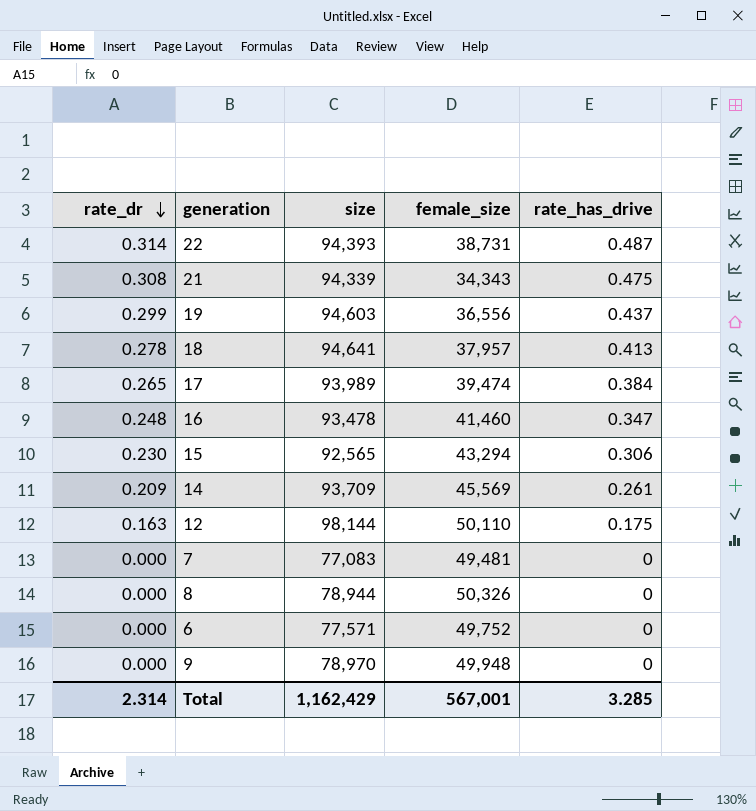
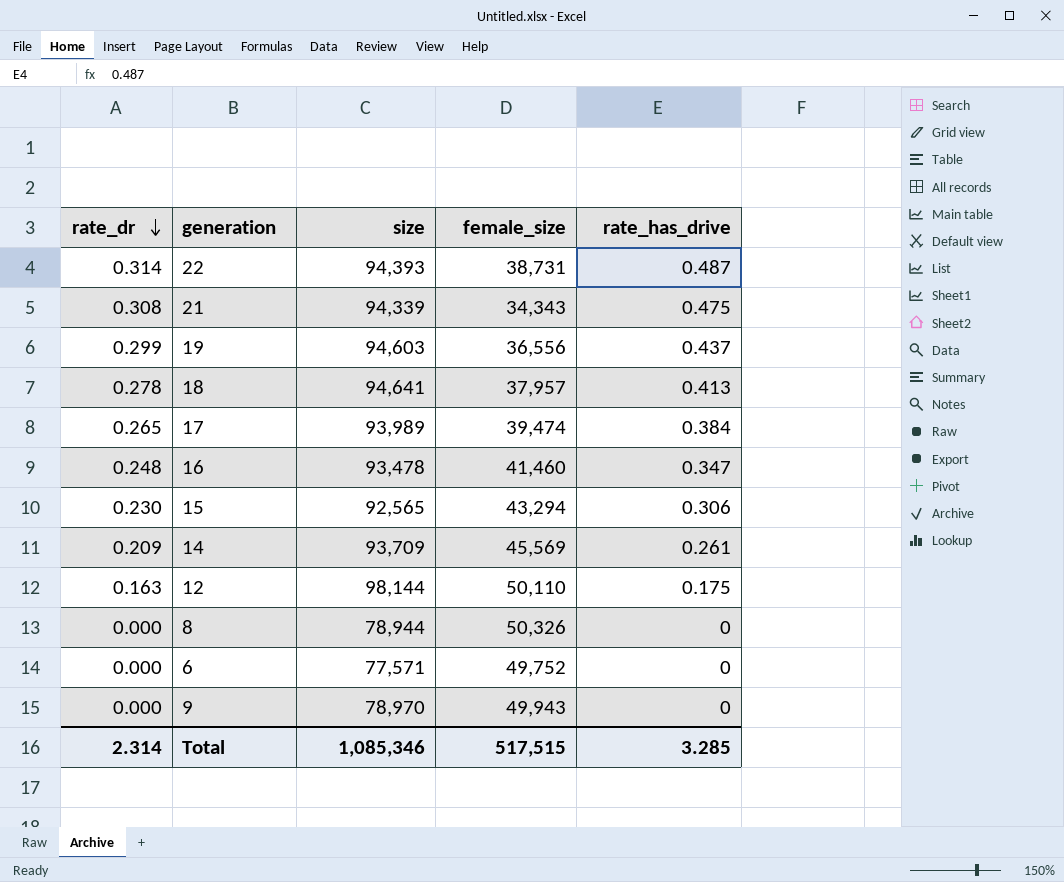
row 7: 0.000 | 77,083 | 49,481 | 0 -> none
9 | female_size: 49,948 -> 49,943
Total | size: 1,162,429 -> 1,085,346
Total | female_size: 567,001 -> 517,515

